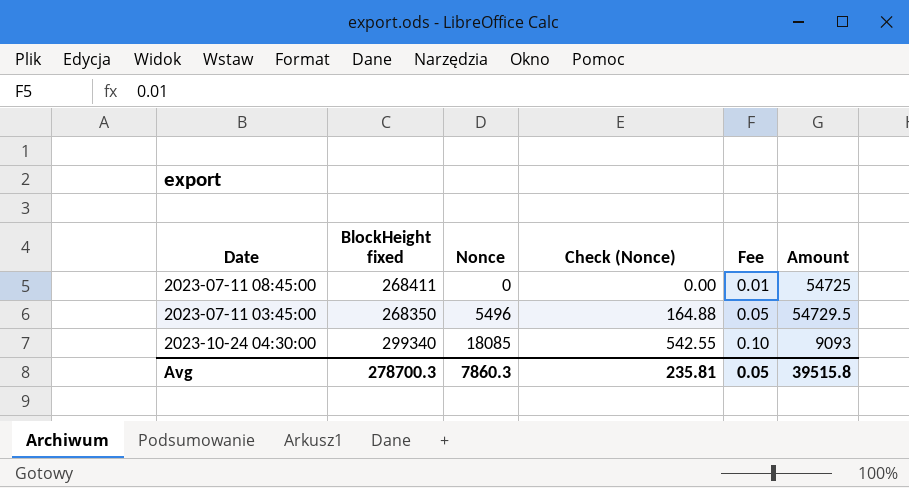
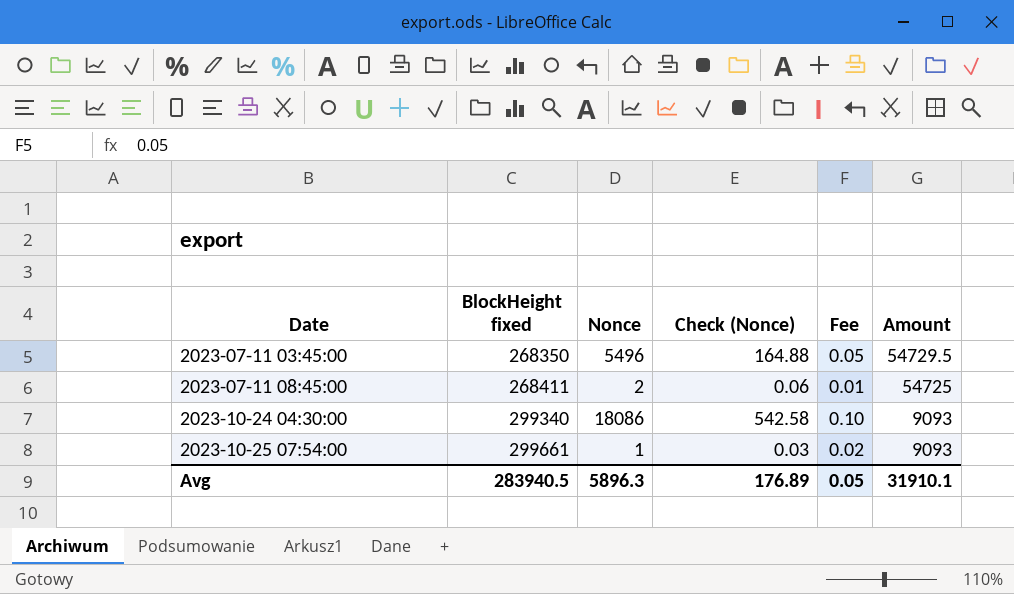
row order: Nonce ascending -> Date ascending
2023-07-11 08:45:00 | Nonce: 0 -> 2
2023-07-11 08:45:00 | Check (Nonce): 0.00 -> 0.06
2023-10-24 04:30:00 | Nonce: 18085 -> 18086
2023-10-24 04:30:00 | Check (Nonce): 542.55 -> 542.58
row 2023-10-25 07:54:00: none -> 299661 | 1 | 0.03 | 0.02 | 9093
Avg | BlockHeight fixed: 278700.3 -> 283940.5
Avg | Nonce: 7860.3 -> 5896.3
Avg | Check (Nonce): 235.81 -> 176.89
Avg | Amount: 39515.8 -> 31910.1

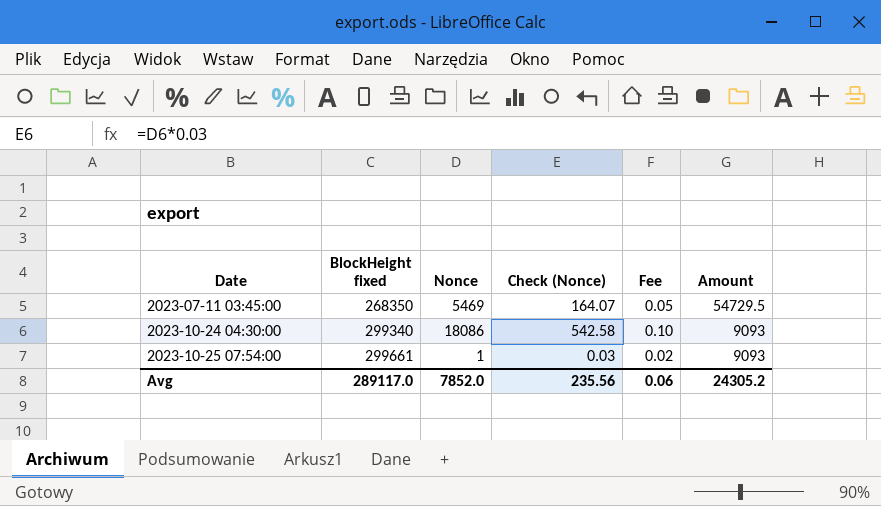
row 2023-07-11 08:45:00: 268411 | 2 | 0.06 | 0.01 | 54725 -> none
2023-07-11 03:45:00 | Nonce: 5496 -> 5469
2023-07-11 03:45:00 | Check (Nonce): 164.88 -> 164.07
Avg | BlockHeight fixed: 283940.5 -> 289117.0
Avg | Nonce: 5896.3 -> 7852.0
Avg | Check (Nonce): 176.89 -> 235.56
Avg | Fee: 0.05 -> 0.06
Avg | Amount: 31910.1 -> 24305.2

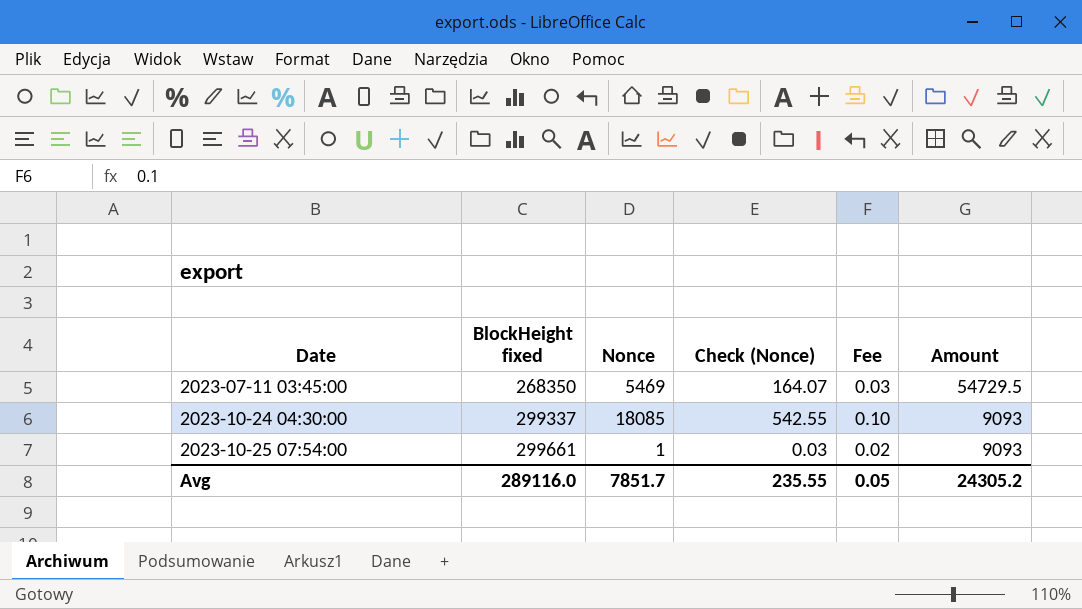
2023-07-11 03:45:00 | Fee: 0.05 -> 0.03
2023-10-24 04:30:00 | BlockHeight fixed: 299340 -> 299337
2023-10-24 04:30:00 | Nonce: 18086 -> 18085
2023-10-24 04:30:00 | Check (Nonce): 542.58 -> 542.55
Avg | BlockHeight fixed: 289117.0 -> 289116.0
Avg | Nonce: 7852.0 -> 7851.7
Avg | Check (Nonce): 235.56 -> 235.55
Avg | Fee: 0.06 -> 0.05

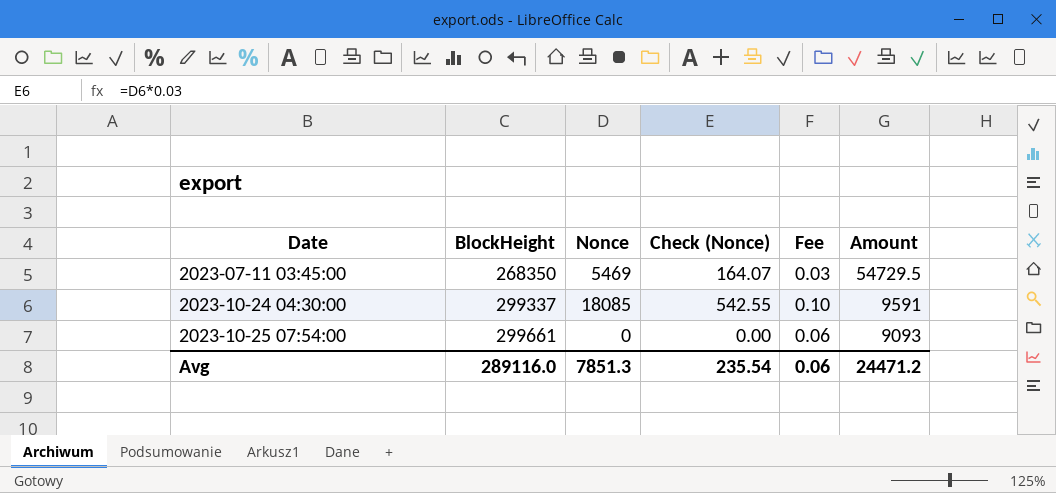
column name: BlockHeight fixed -> BlockHeight
2023-10-24 04:30:00 | Amount: 9093 -> 9591
2023-10-25 07:54:00 | Nonce: 1 -> 0
2023-10-25 07:54:00 | Check (Nonce): 0.03 -> 0.00
2023-10-25 07:54:00 | Fee: 0.02 -> 0.06
Avg | Nonce: 7851.7 -> 7851.3
Avg | Check (Nonce): 235.55 -> 235.54
Avg | Fee: 0.05 -> 0.06
Avg | Amount: 24305.2 -> 24471.2

